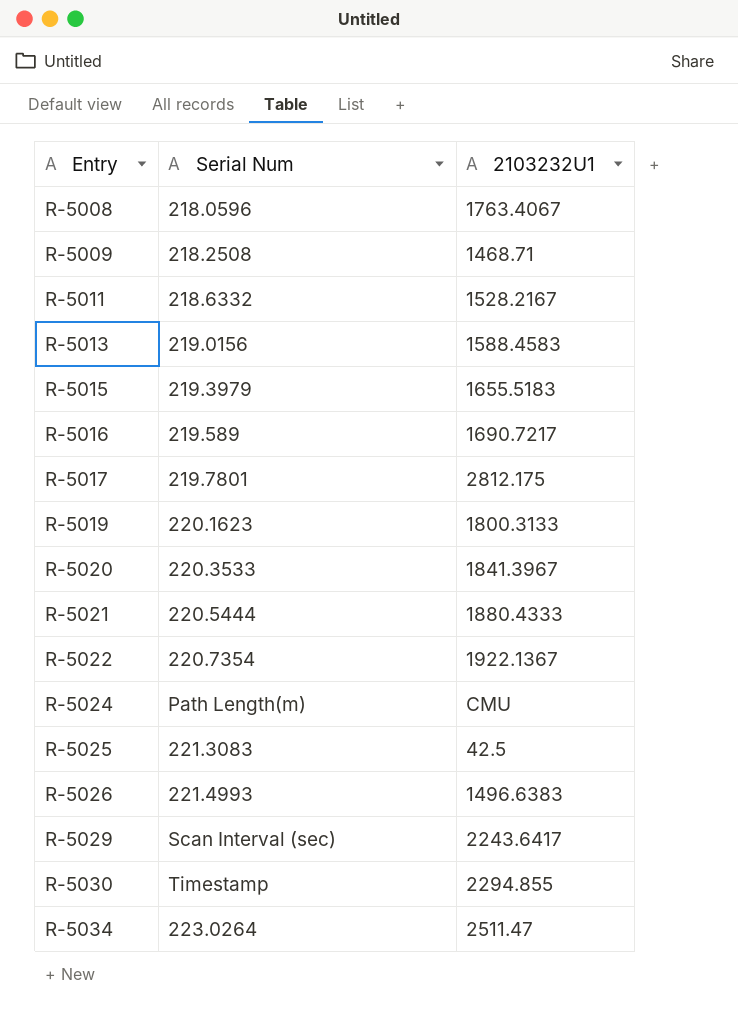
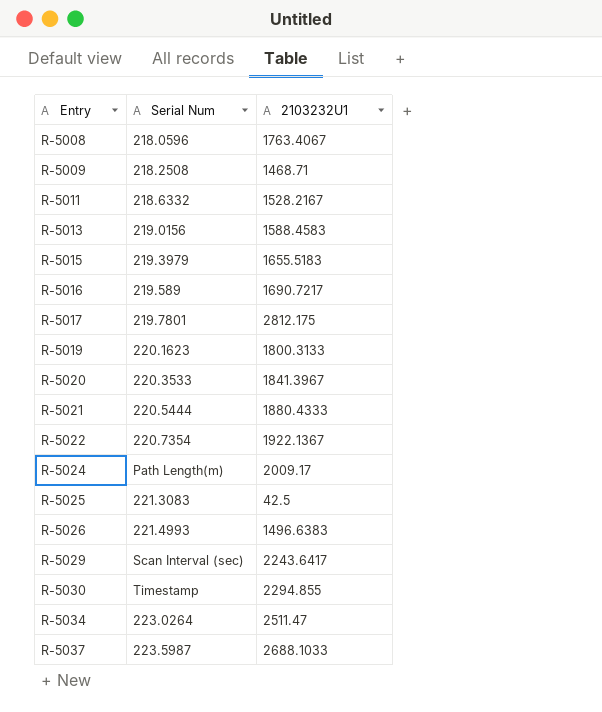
R-5024 | 2103232U1: CMU -> 2009.17
row R-5037: none -> 223.5987 | 2688.1033

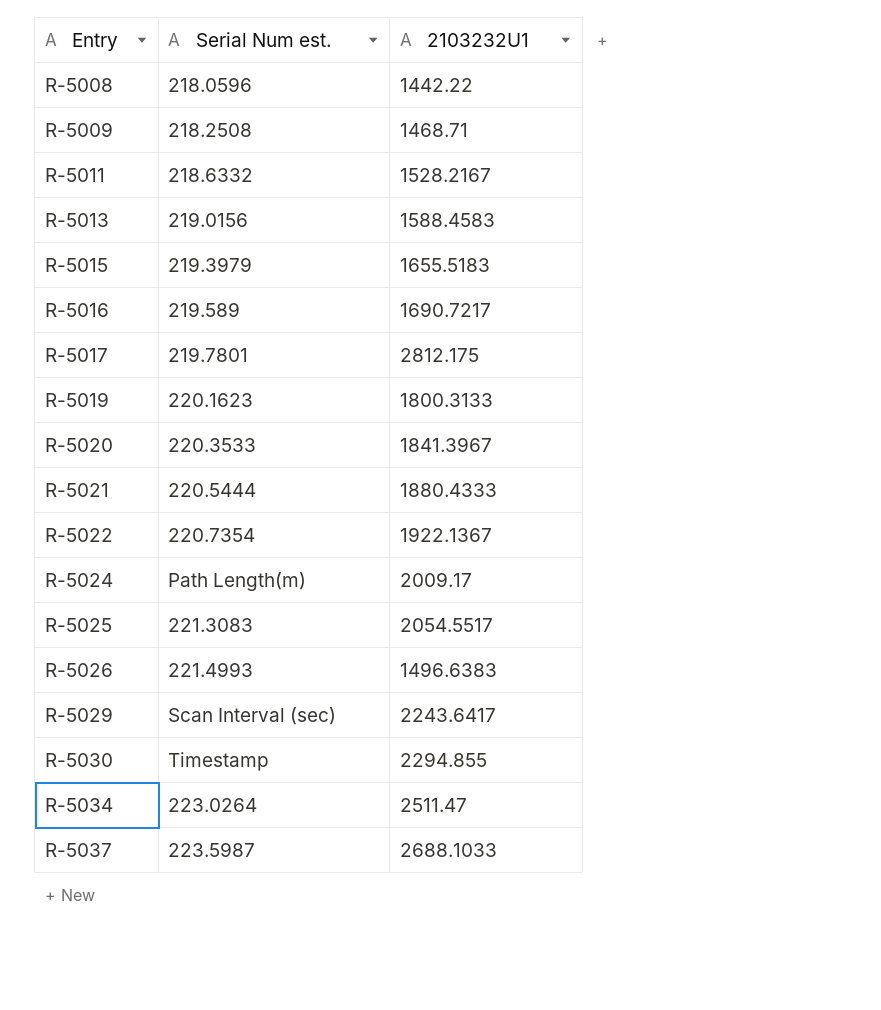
column name: Serial Num -> Serial Num est.
R-5008 | 2103232U1: 1763.4067 -> 1442.22
R-5025 | 2103232U1: 42.5 -> 2054.5517

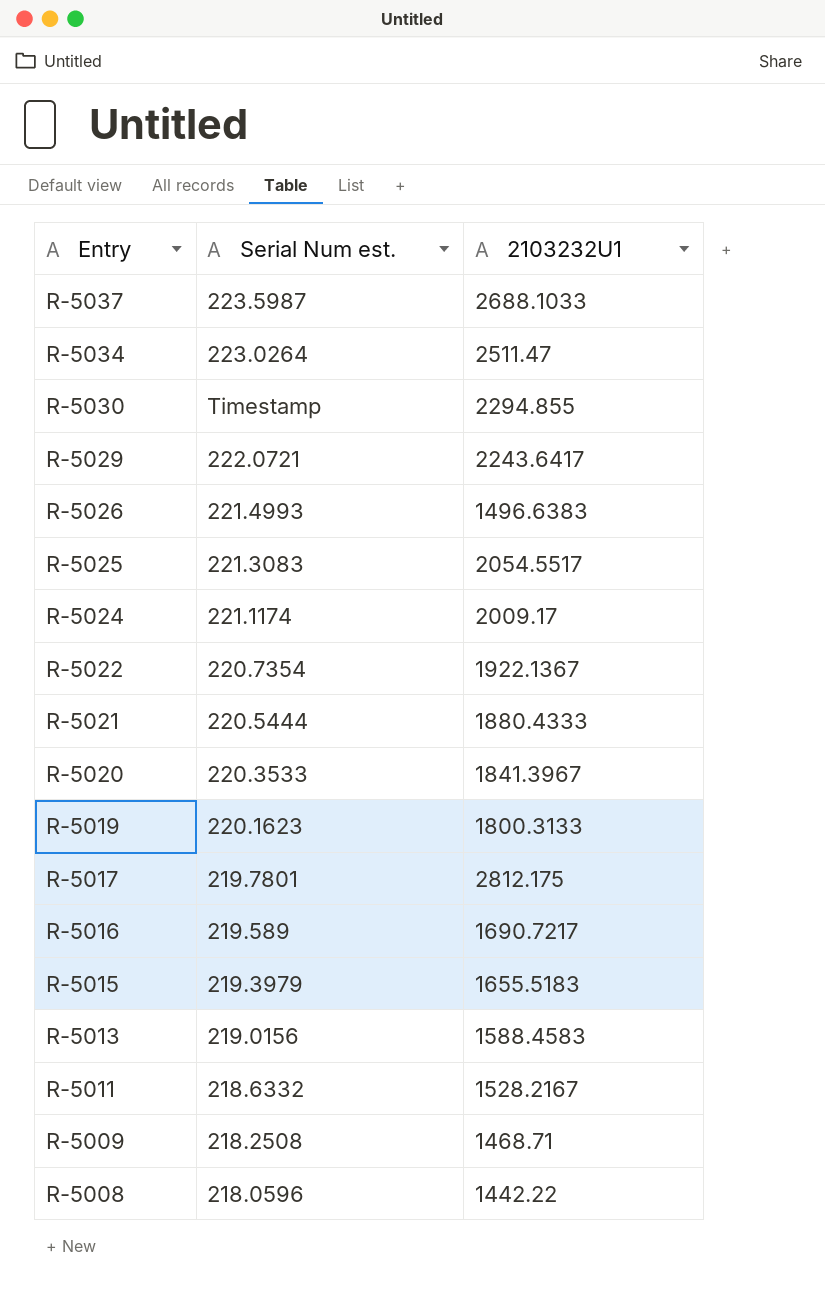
row order: Entry ascending -> Entry descending
R-5029 | Serial Num est.: Scan Interval (sec) -> 222.0721
R-5024 | Serial Num est.: Path Length(m) -> 221.1174

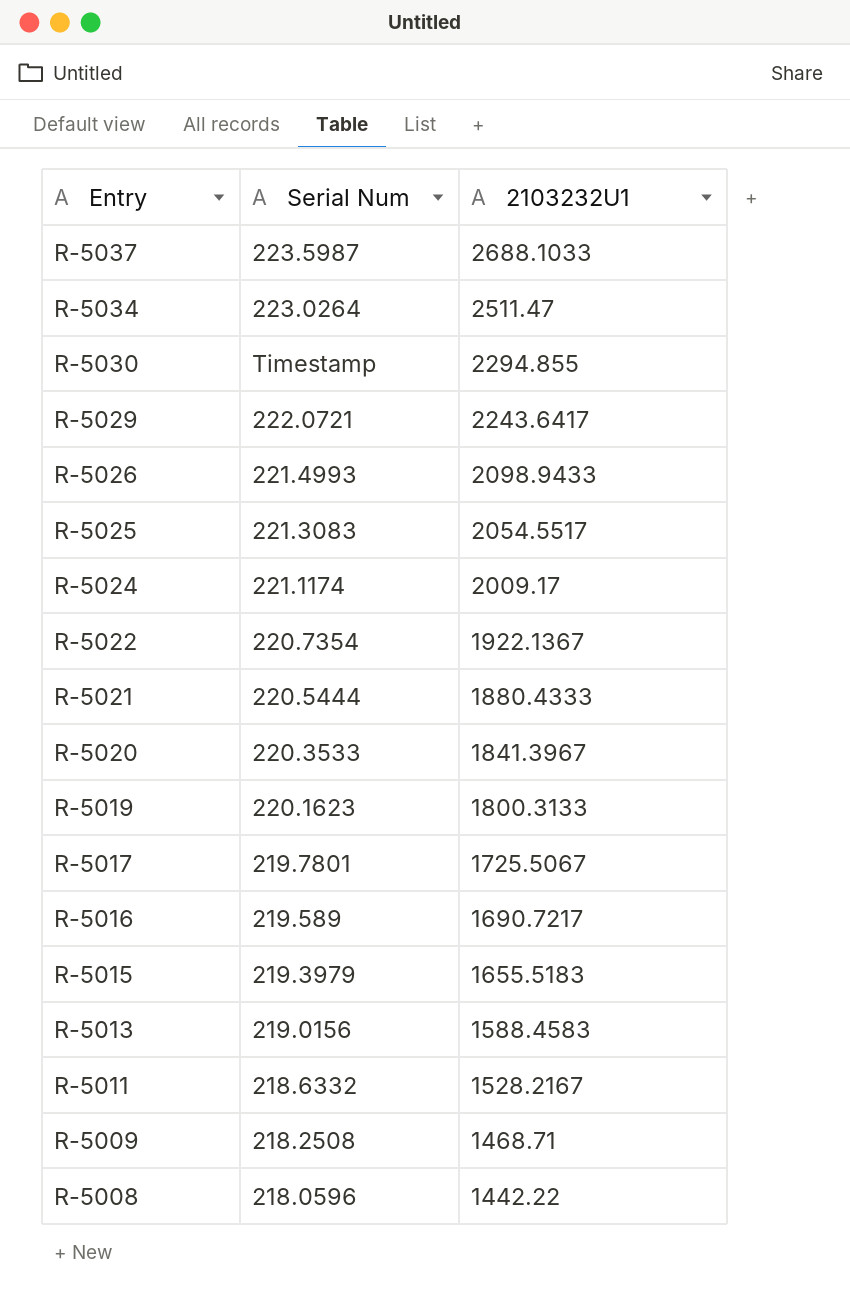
column name: Serial Num est. -> Serial Num
R-5026 | 2103232U1: 1496.6383 -> 2098.9433
R-5017 | 2103232U1: 2812.175 -> 1725.5067

